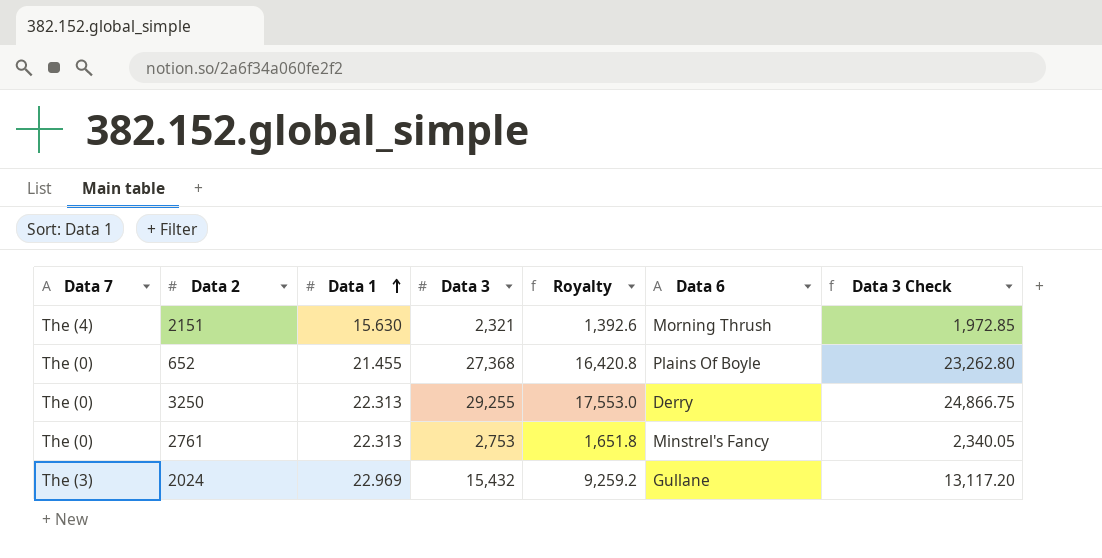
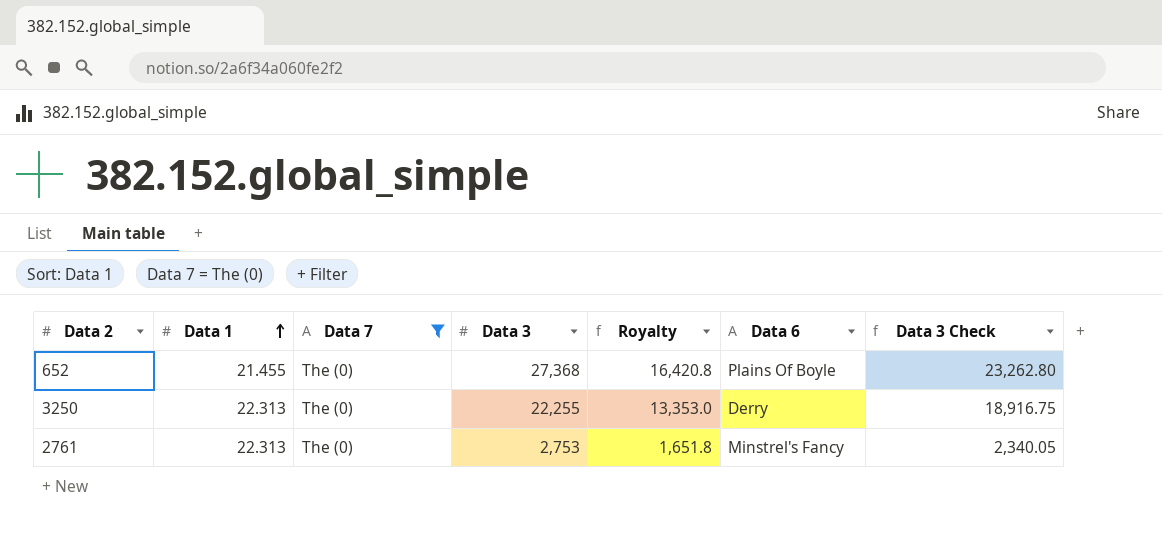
filter: none -> Data 7 = The (0)
column Data 7 | position: 1 -> 3
3250 | Data 3: 29,255 -> 22,255
3250 | Royalty: 17,553.0 -> 13,353.0
3250 | Data 3 Check: 24,866.75 -> 18,916.75

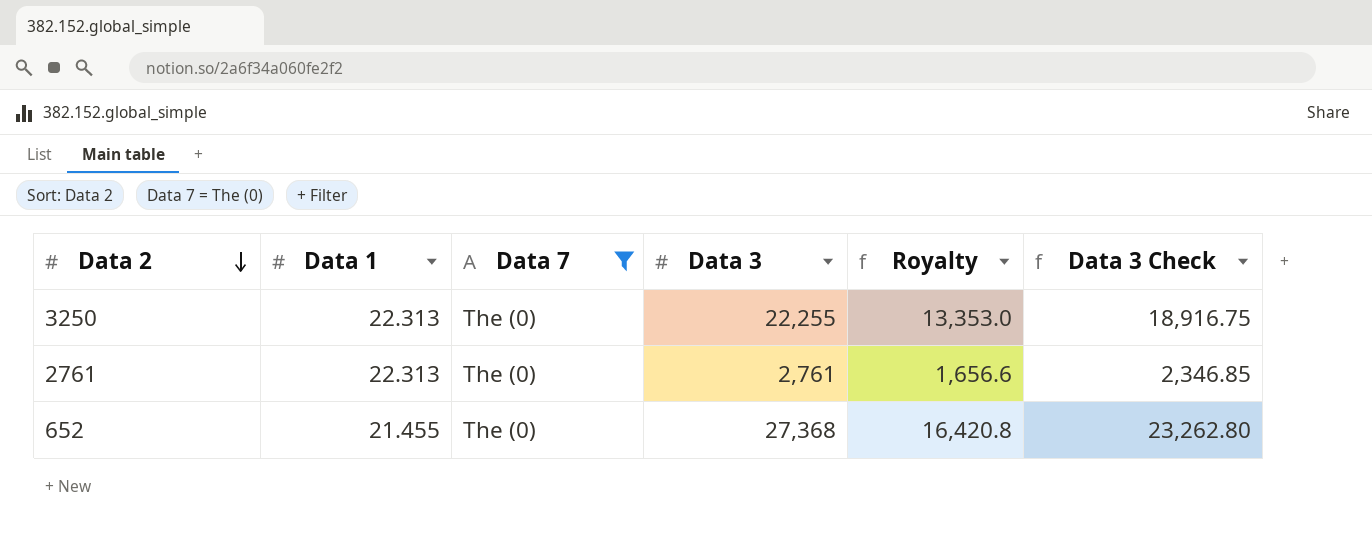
row order: Data 1 ascending -> Data 2 descending
column Data 6 | position: 6 -> none
2761 | Data 3: 2,753 -> 2,761
2761 | Royalty: 1,651.8 -> 1,656.6
2761 | Data 3 Check: 2,340.05 -> 2,346.85

